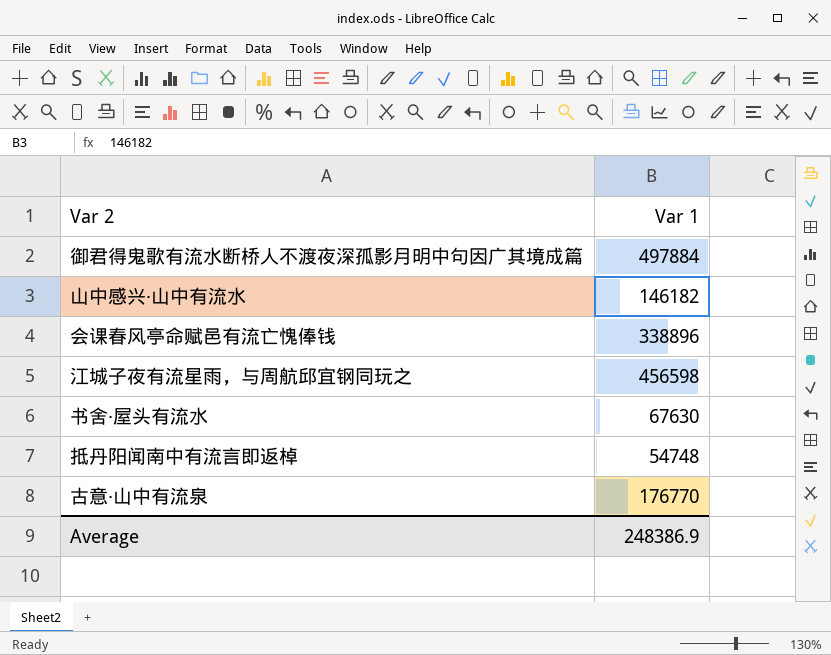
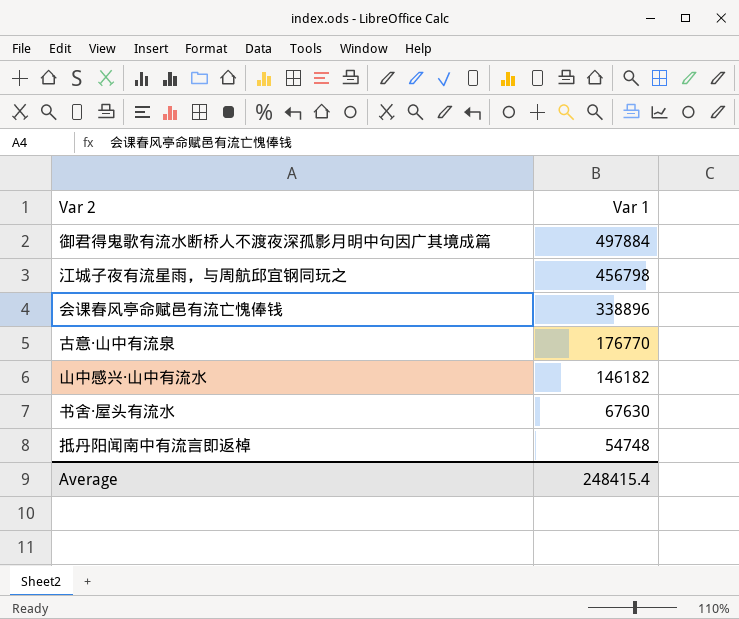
row order: none -> Var 1 descending
江城子夜有流星雨，与周航邱宜钢同玩之 | Var 1: 456598 -> 456798
Average | Var 1: 248386.9 -> 248415.4

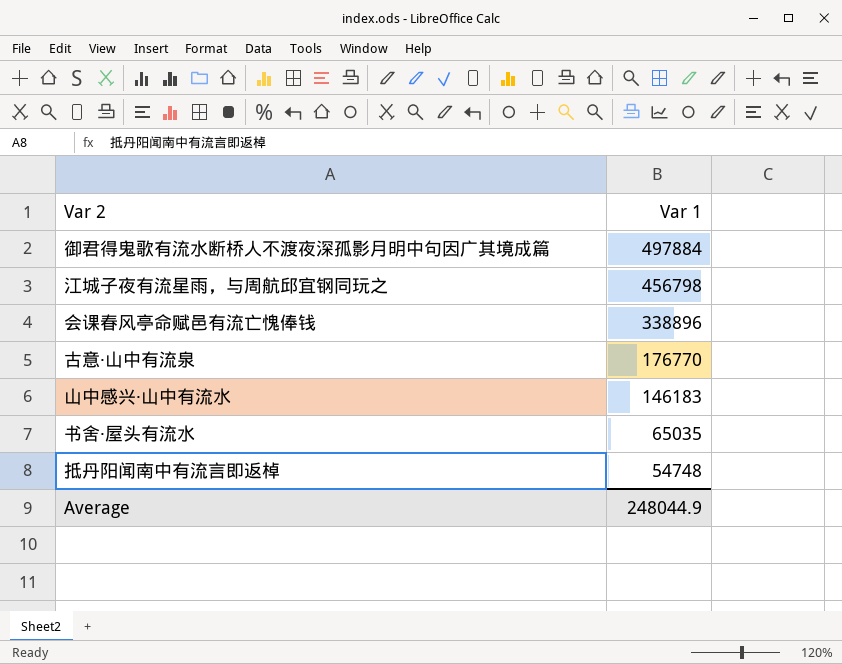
山中感兴·山中有流水 | Var 1: 146182 -> 146183
书舍·屋头有流水 | Var 1: 67630 -> 65035
Average | Var 1: 248415.4 -> 248044.9

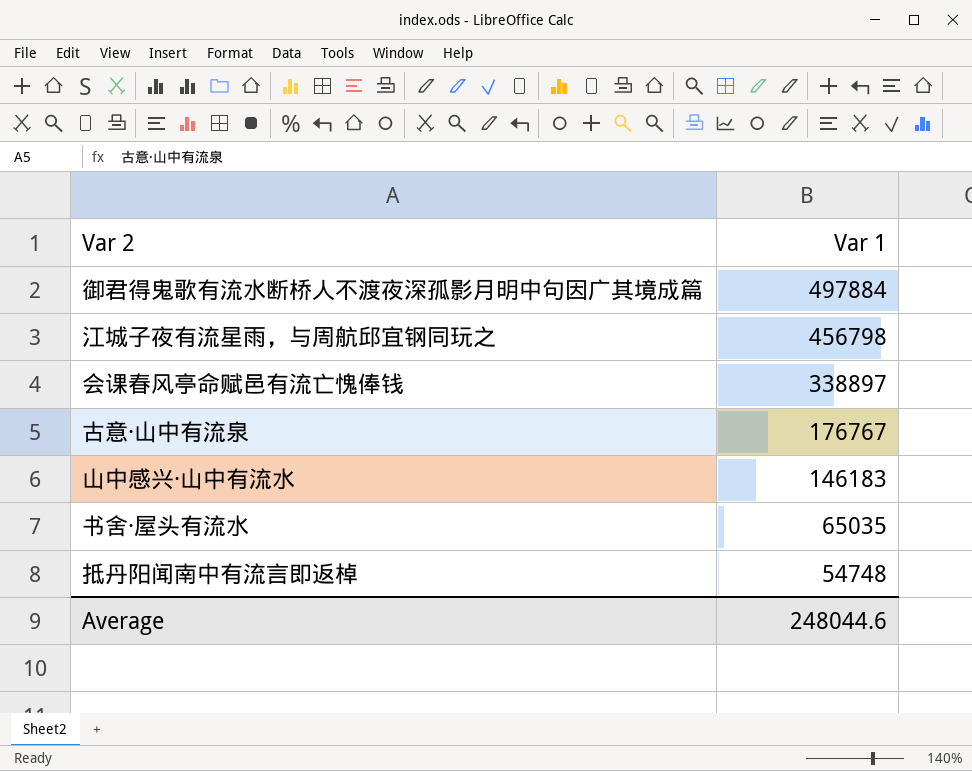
会课春风亭命赋邑有流亡愧俸钱 | Var 1: 338896 -> 338897
古意·山中有流泉 | Var 1: 176770 -> 176767
Average | Var 1: 248044.9 -> 248044.6

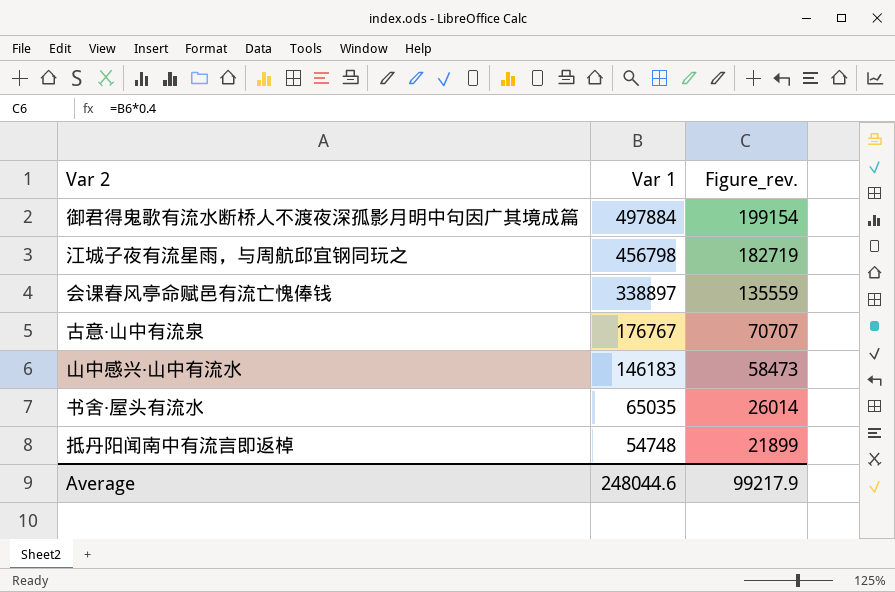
column Figure_rev. | formula: none -> [Var 1] * 0.4

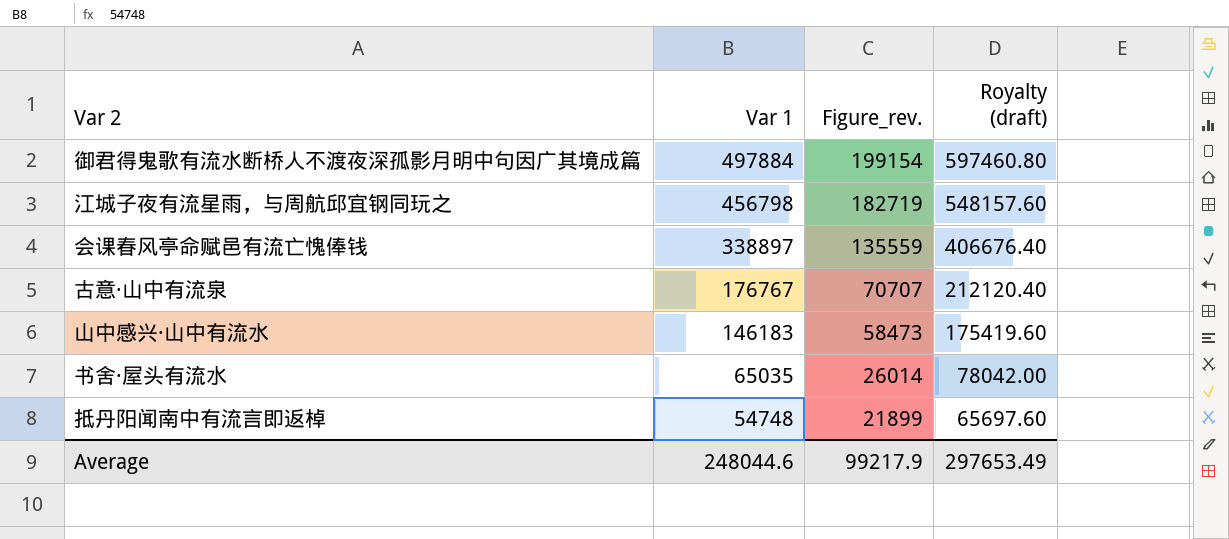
column Royalty (draft) | formula: none -> [Var 1] * 1.2

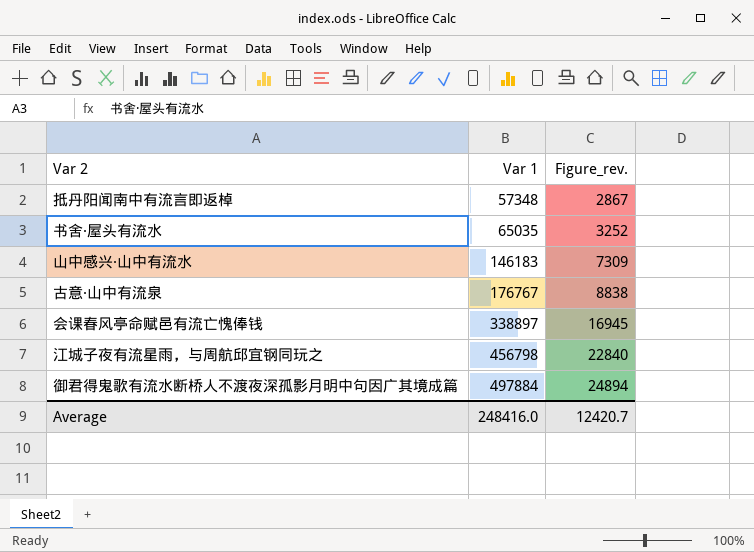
row order: Var 1 descending -> Var 1 ascending
column Royalty (draft) | formula: [Var 1] * 1.2 -> none
column Figure_rev. | formula: [Var 1] * 0.4 -> [Var 1] * 0.05
抵丹阳闻南中有流言即返棹 | Var 1: 54748 -> 57348
Average | Var 1: 248044.6 -> 248416.0
Average | Figure_rev.: 99217.9 -> 12420.7

